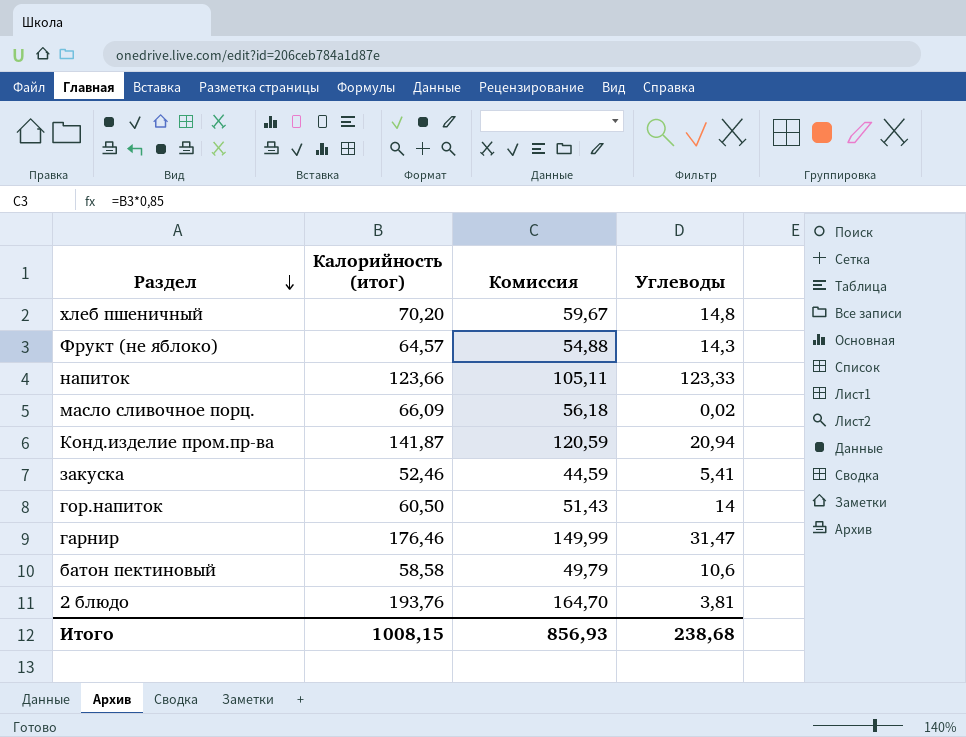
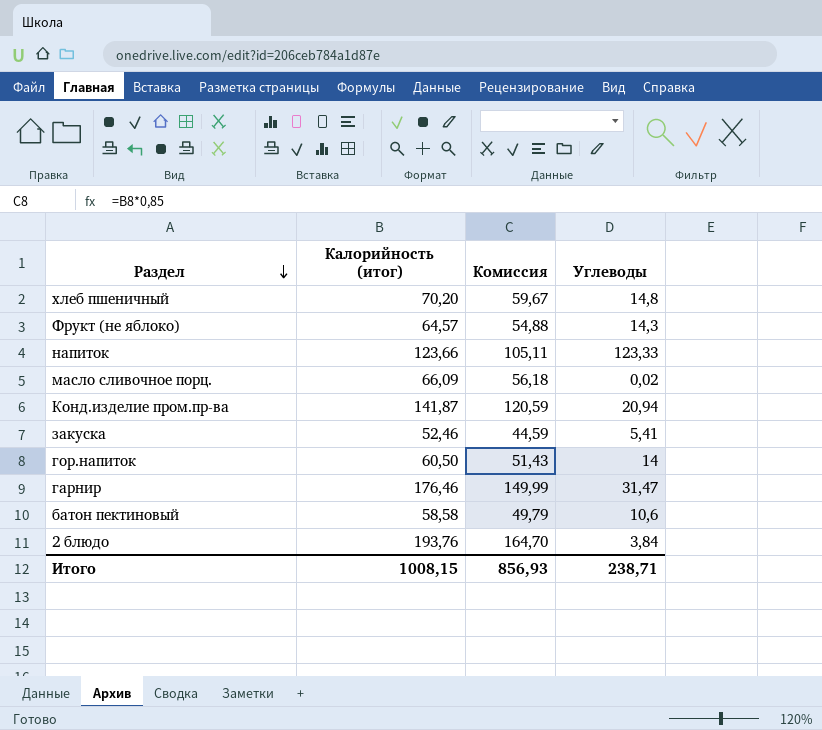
2 блюдо | Углеводы: 3,81 -> 3,84
Итого | Углеводы: 238,68 -> 238,71

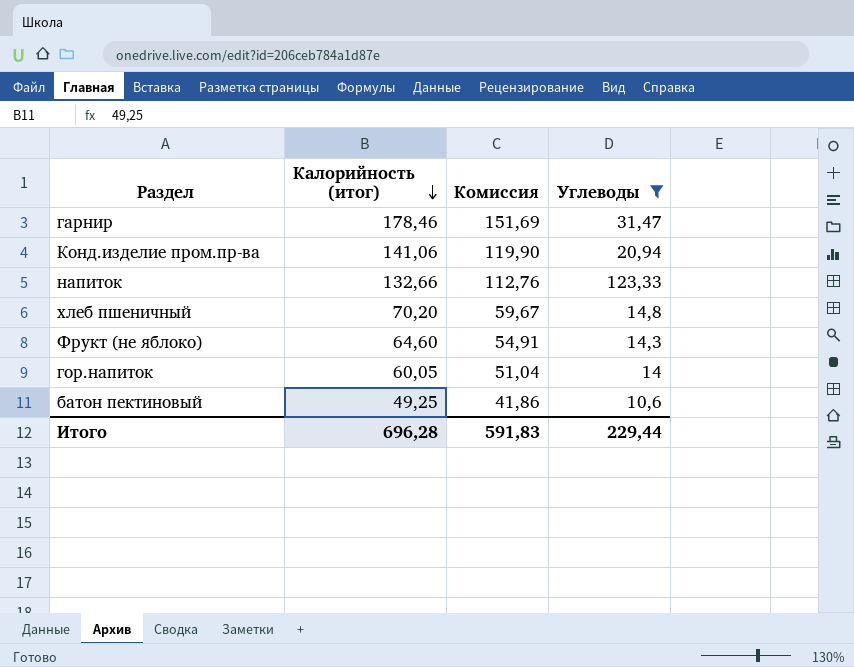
filter: none -> Углеводы >= 10,6
row order: Раздел descending -> Калорийность (итог) descending
гарнир | Калорийность (итог): 176,46 -> 178,46
гарнир | Комиссия: 149,99 -> 151,69
Конд.изделие пром.пр-ва | Калорийность (итог): 141,87 -> 141,06
Конд.изделие пром.пр-ва | Комиссия: 120,59 -> 119,90
напиток | Калорийность (итог): 123,66 -> 132,66
напиток | Комиссия: 105,11 -> 112,76
Фрукт (не яблоко) | Калорийность (итог): 64,57 -> 64,60
Фрукт (не яблоко) | Комиссия: 54,88 -> 54,91
гор.напиток | Калорийность (итог): 60,50 -> 60,05
гор.напиток | Комиссия: 51,43 -> 51,04
батон пектиновый | Калорийность (итог): 58,58 -> 49,25
батон пектиновый | Комиссия: 49,79 -> 41,86
Итого | Калорийность (итог): 1008,15 -> 696,28
Итого | Комиссия: 856,93 -> 591,83
Итого | Углеводы: 238,71 -> 229,44

